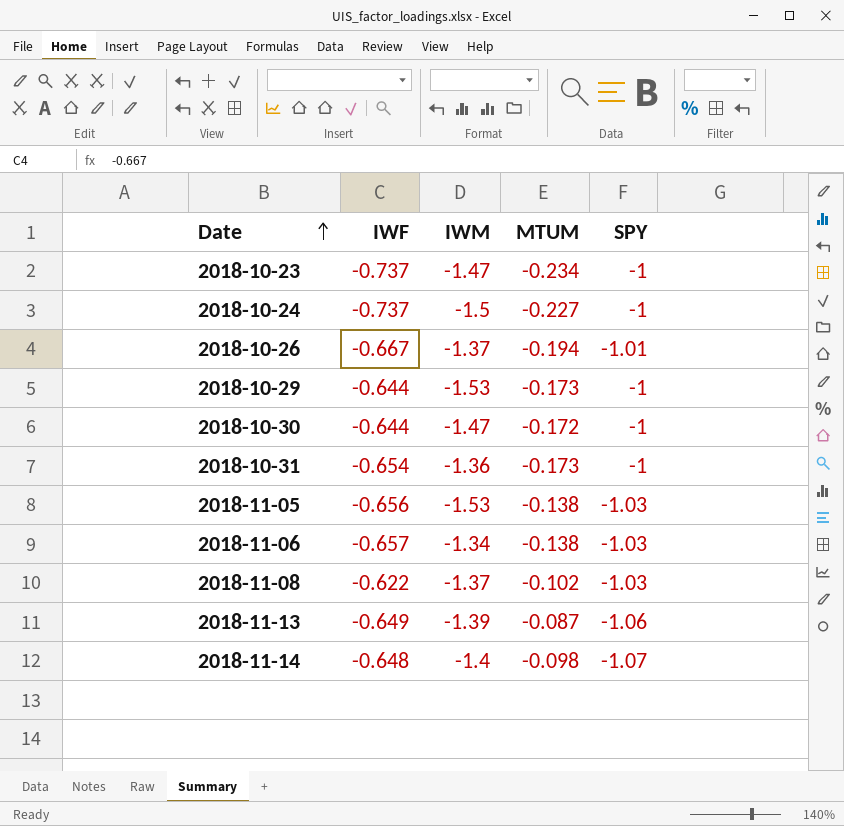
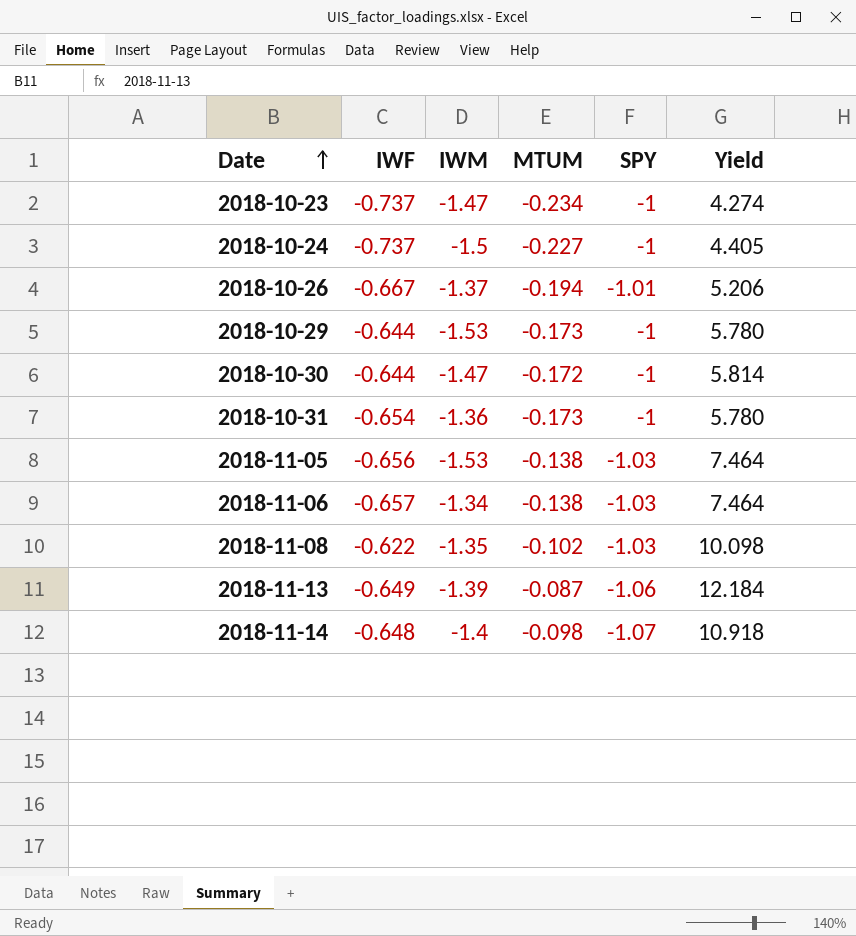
column Yield | formula: none -> [SPY] / [MTUM]
2018-11-08 | IWM: -1.37 -> -1.35

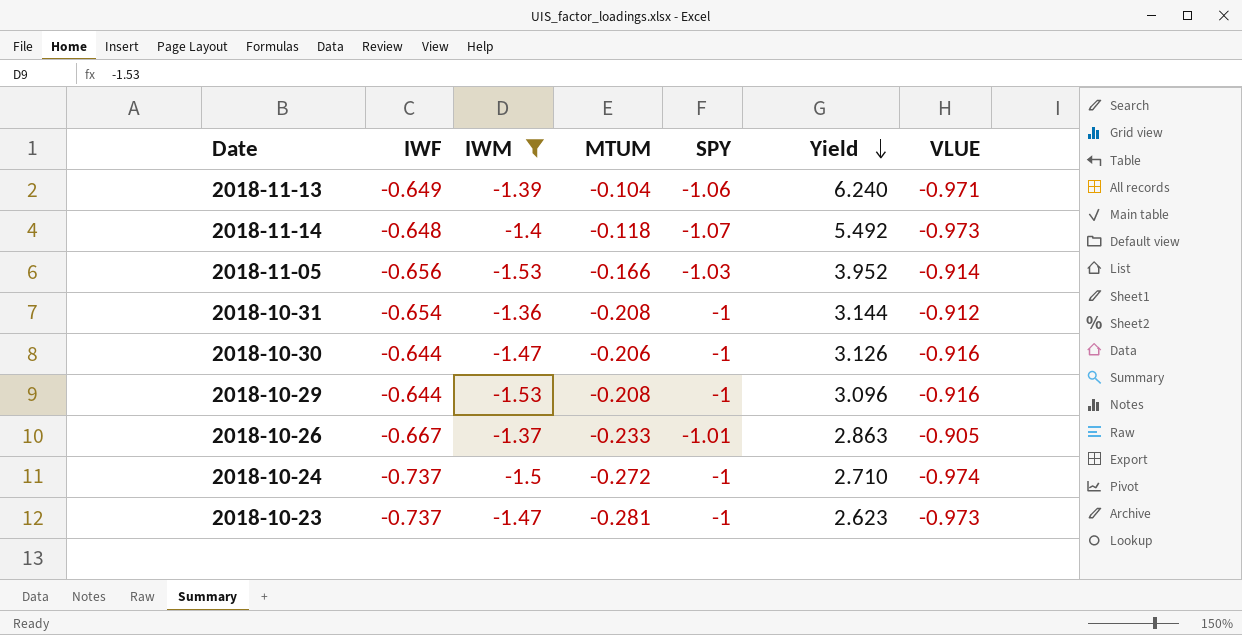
filter: none -> IWM <= -1.36
row order: Date ascending -> Yield descending
column Yield | formula: [SPY] / [MTUM] -> [IWF] / [MTUM]
column VLUE | position: none -> 7
2018-11-13 | MTUM: -0.087 -> -0.104
2018-11-14 | MTUM: -0.098 -> -0.118
2018-11-05 | MTUM: -0.138 -> -0.166
2018-10-31 | MTUM: -0.173 -> -0.208
2018-10-30 | MTUM: -0.172 -> -0.206
2018-10-29 | MTUM: -0.173 -> -0.208
2018-10-26 | MTUM: -0.194 -> -0.233
2018-10-24 | MTUM: -0.227 -> -0.272
2018-10-23 | MTUM: -0.234 -> -0.281

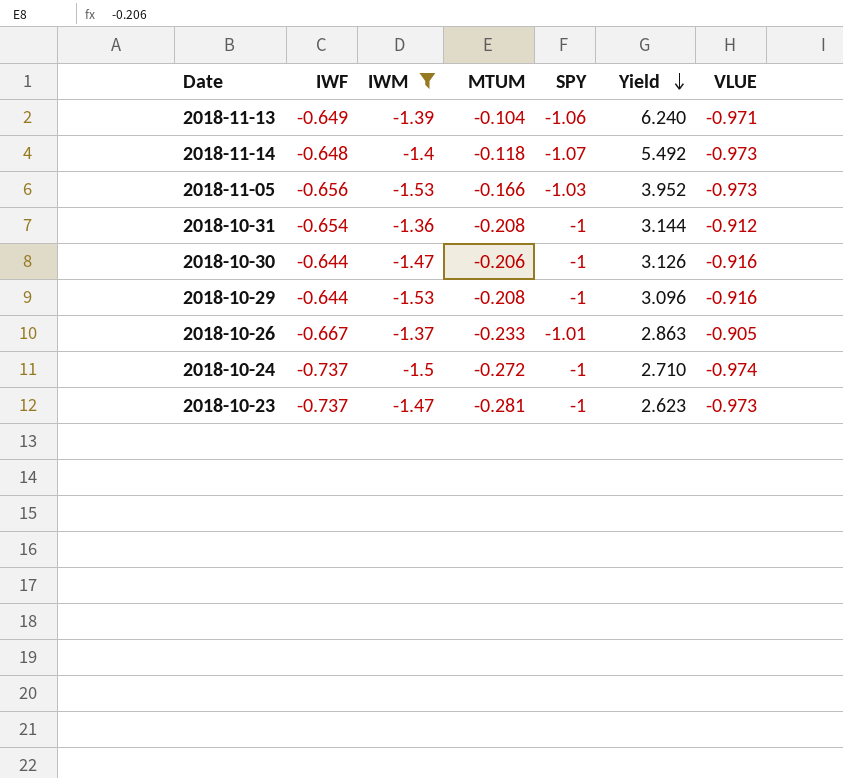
2018-11-05 | VLUE: -0.914 -> -0.973

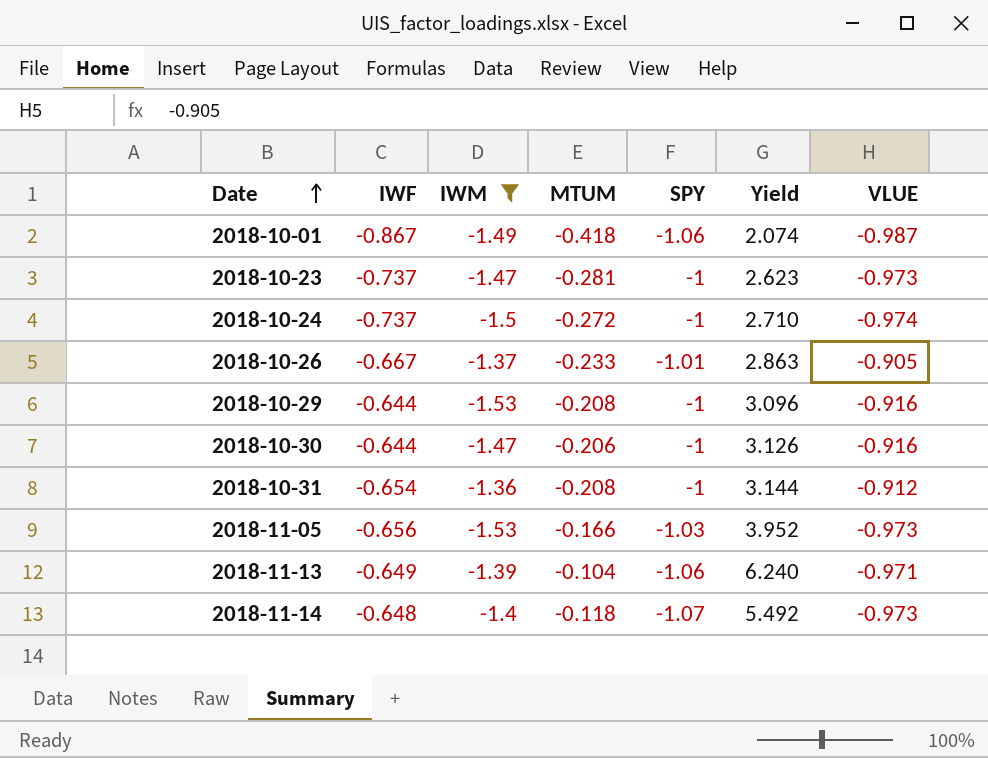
row order: Yield descending -> Date ascending
row 2018-10-01: none -> -0.867 | -1.49 | -0.418 | -1.06 | 2.074 | -0.987

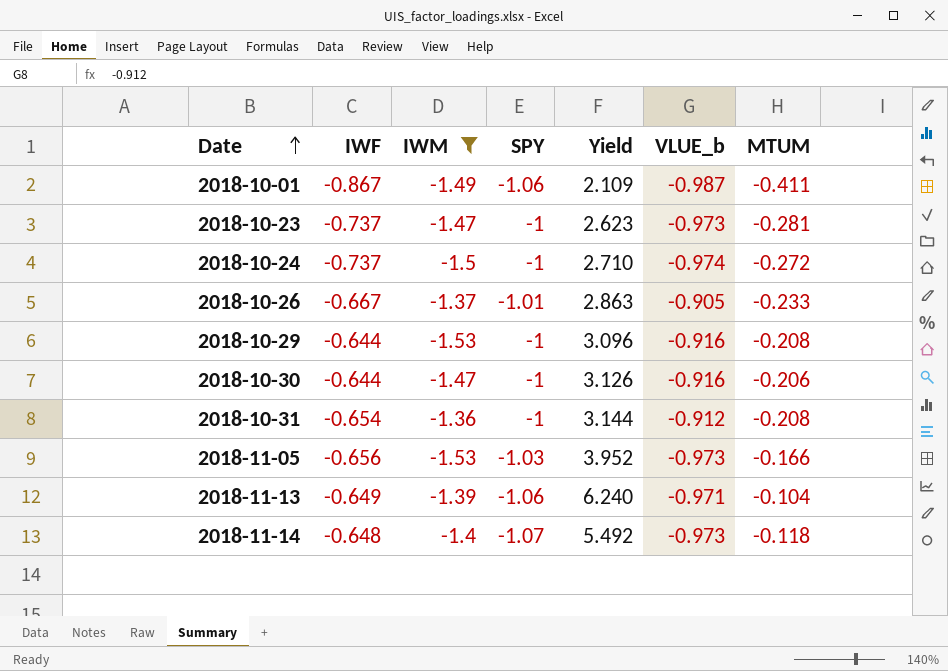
column name: VLUE -> VLUE_b
column MTUM | position: 4 -> 7
2018-10-01 | Yield: 2.074 -> 2.109
2018-10-01 | MTUM: -0.418 -> -0.411

